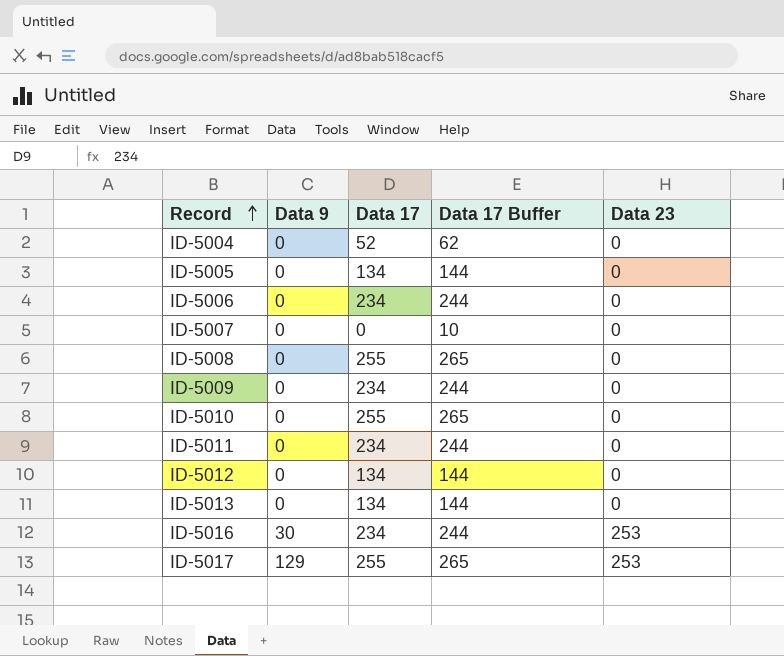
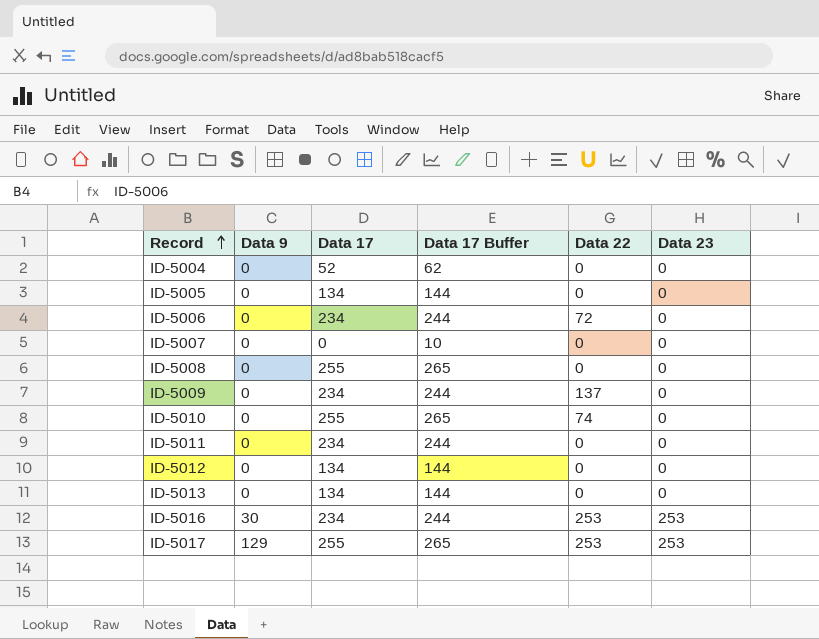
column Data 22 | position: none -> 5

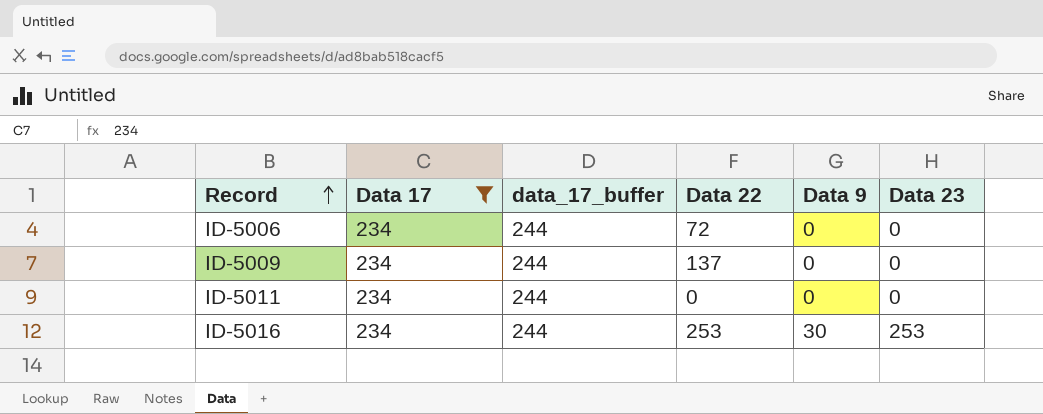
filter: none -> Data 17 = 234
column name: Data 17 Buffer -> data_17_buffer
column Data 9 | position: 2 -> 5

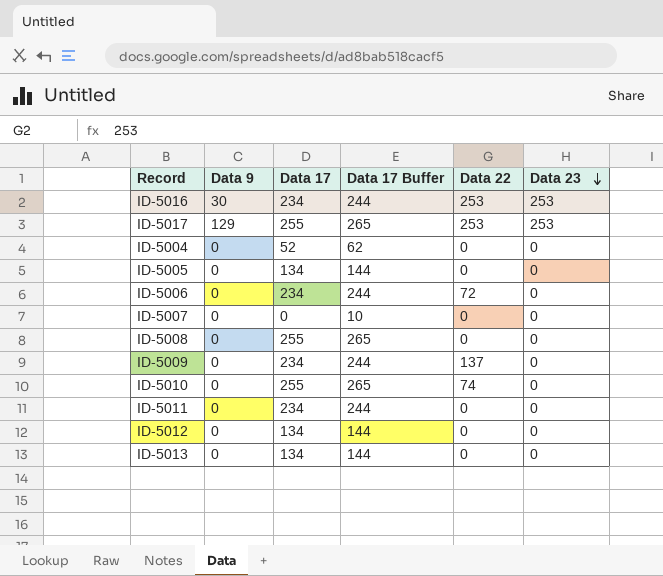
filter: Data 17 = 234 -> none
row order: Record ascending -> Data 23 descending
column Data 9 | position: 5 -> 2
column name: data_17_buffer -> Data 17 Buffer

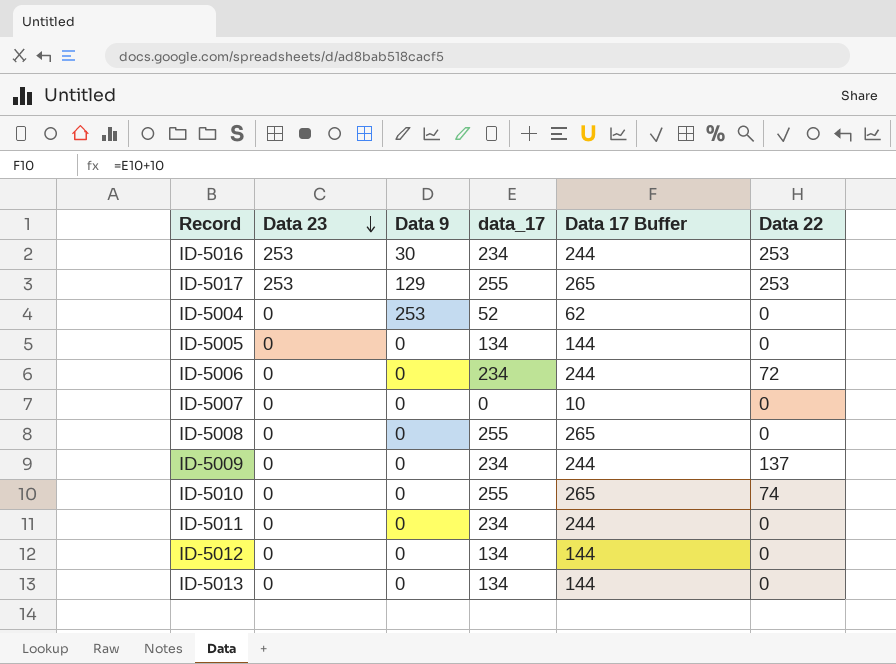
column Data 23 | position: 6 -> 2
column name: Data 17 -> data_17
ID-5004 | Data 9: 0 -> 253

